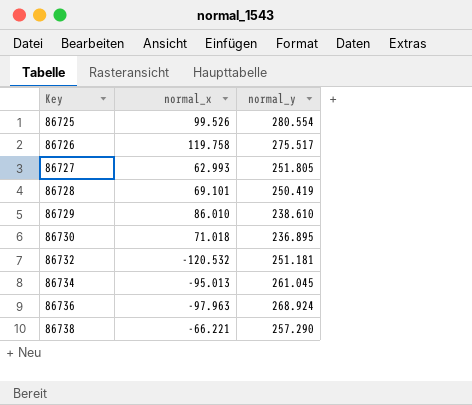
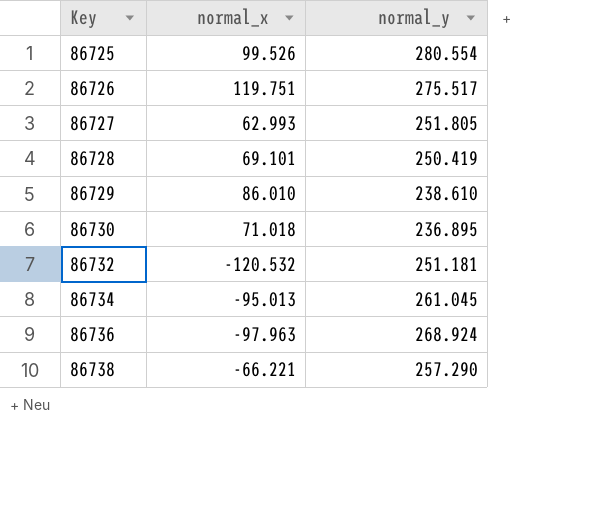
86726 | normal_x: 119.758 -> 119.751

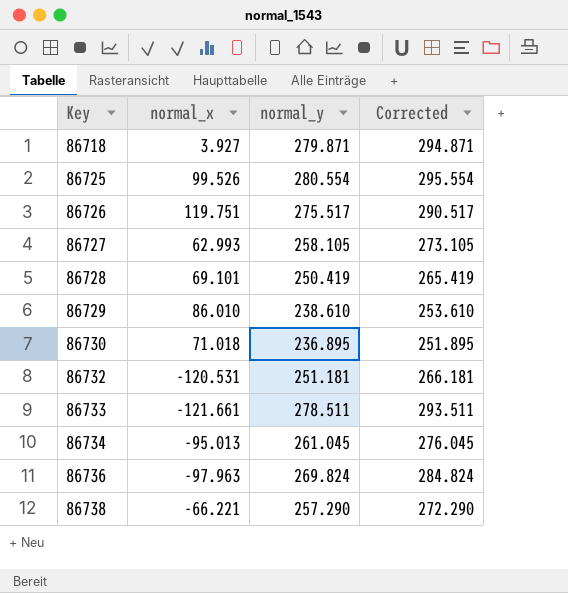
column Corrected | formula: none -> [normal_y] + 15
row 86718: none -> 3.927 | 279.871 | 294.871
86727 | normal_y: 251.805 -> 258.105
86732 | normal_x: -120.532 -> -120.531
row 86733: none -> -121.661 | 278.511 | 293.511
86736 | normal_y: 268.924 -> 269.824

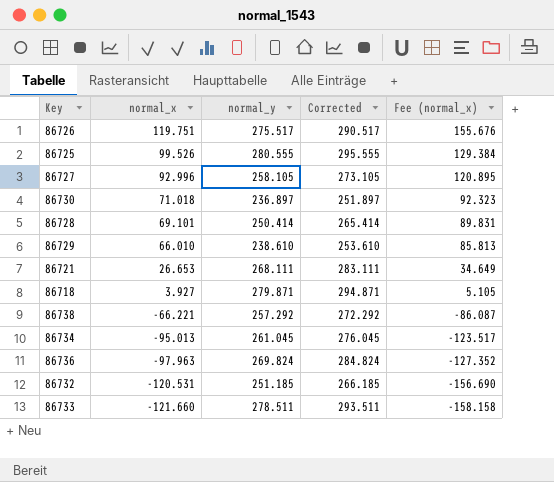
row order: Key ascending -> normal_x descending
column Fee (normal_x) | formula: none -> [normal_x] * 1.3
86725 | normal_y: 280.554 -> 280.555
86725 | Corrected: 295.554 -> 295.555
86727 | normal_x: 62.993 -> 92.996
86730 | normal_y: 236.895 -> 236.897
86730 | Corrected: 251.895 -> 251.897
86728 | normal_y: 250.419 -> 250.414
86728 | Corrected: 265.419 -> 265.414
86729 | normal_x: 86.010 -> 66.010
row 86721: none -> 26.653 | 268.111 | 283.111 | 34.649
86738 | normal_y: 257.290 -> 257.292
86738 | Corrected: 272.290 -> 272.292
86732 | normal_y: 251.181 -> 251.185
86732 | Corrected: 266.181 -> 266.185
86733 | normal_x: -121.661 -> -121.660

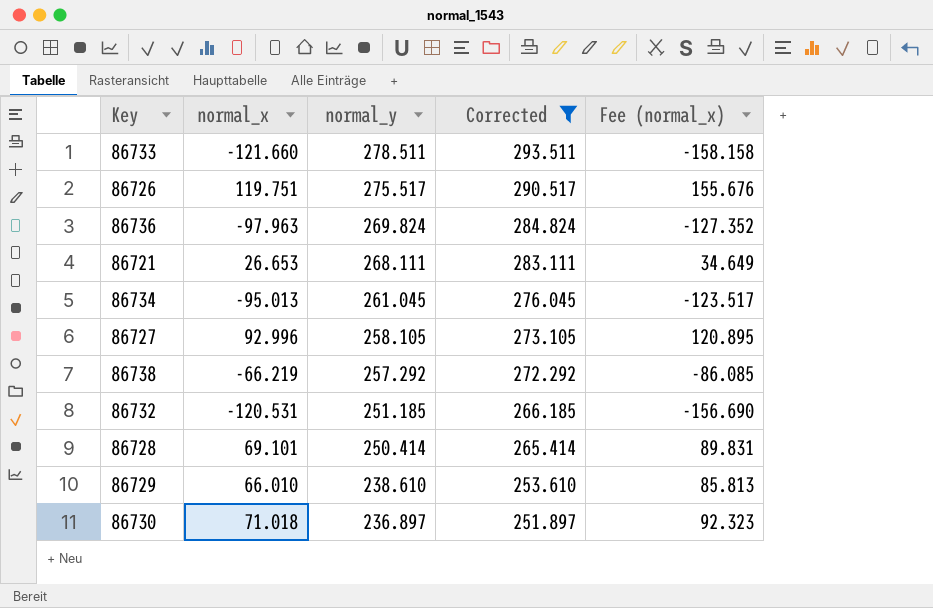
filter: none -> Corrected <= 293.511
row order: normal_x descending -> normal_y descending
86738 | normal_x: -66.221 -> -66.219
86738 | Fee (normal_x): -86.087 -> -86.085

